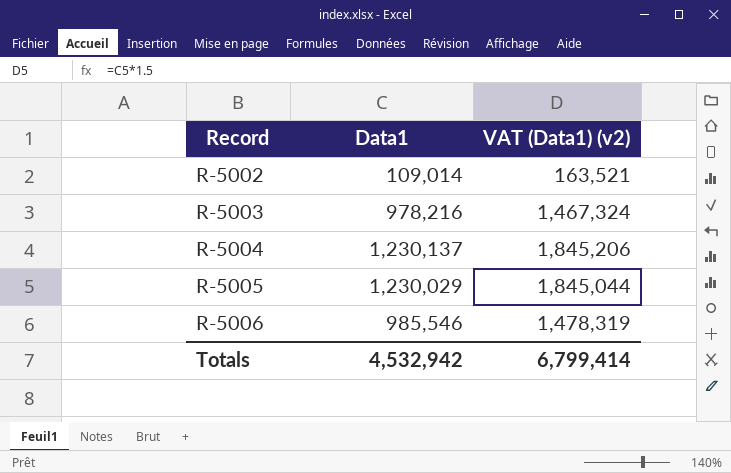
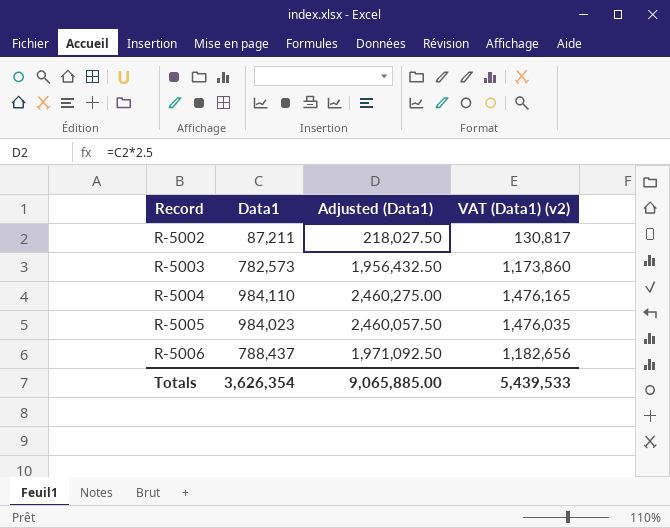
column Adjusted (Data1) | formula: none -> [Data1] * 2.5
R-5002 | Data1: 109,014 -> 87,211
R-5002 | VAT (Data1) (v2): 163,521 -> 130,817
R-5003 | Data1: 978,216 -> 782,573
R-5003 | VAT (Data1) (v2): 1,467,324 -> 1,173,860
R-5004 | Data1: 1,230,137 -> 984,110
R-5004 | VAT (Data1) (v2): 1,845,206 -> 1,476,165
R-5005 | Data1: 1,230,029 -> 984,023
R-5005 | VAT (Data1) (v2): 1,845,044 -> 1,476,035
R-5006 | Data1: 985,546 -> 788,437
R-5006 | VAT (Data1) (v2): 1,478,319 -> 1,182,656
Totals | Data1: 4,532,942 -> 3,626,354
Totals | VAT (Data1) (v2): 6,799,414 -> 5,439,533

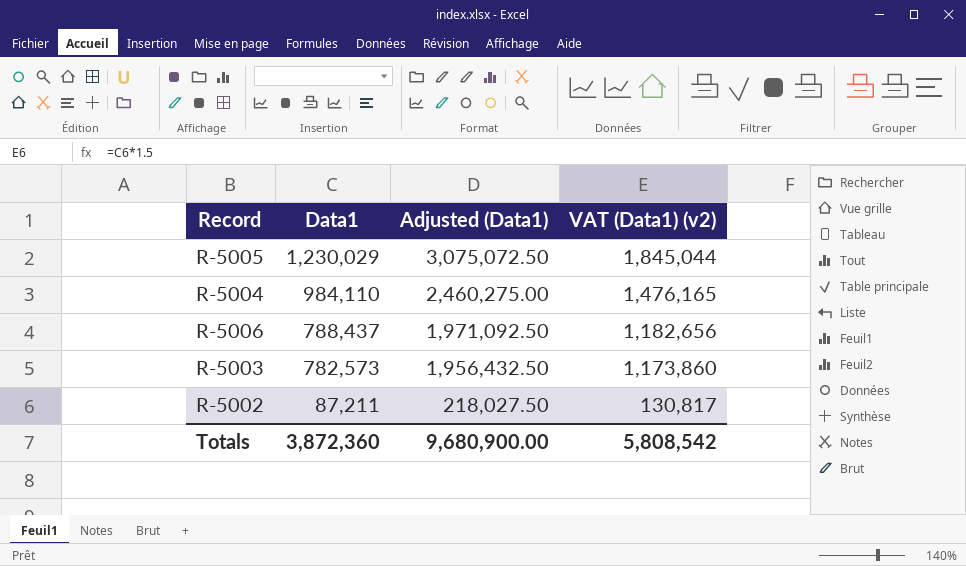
row order: Record ascending -> Data1 descending
R-5005 | Data1: 984,023 -> 1,230,029
R-5005 | Adjusted (Data1): 2,460,057.50 -> 3,075,072.50
R-5005 | VAT (Data1) (v2): 1,476,035 -> 1,845,044
Totals | Data1: 3,626,354 -> 3,872,360
Totals | Adjusted (Data1): 9,065,885.00 -> 9,680,900.00
Totals | VAT (Data1) (v2): 5,439,533 -> 5,808,542

